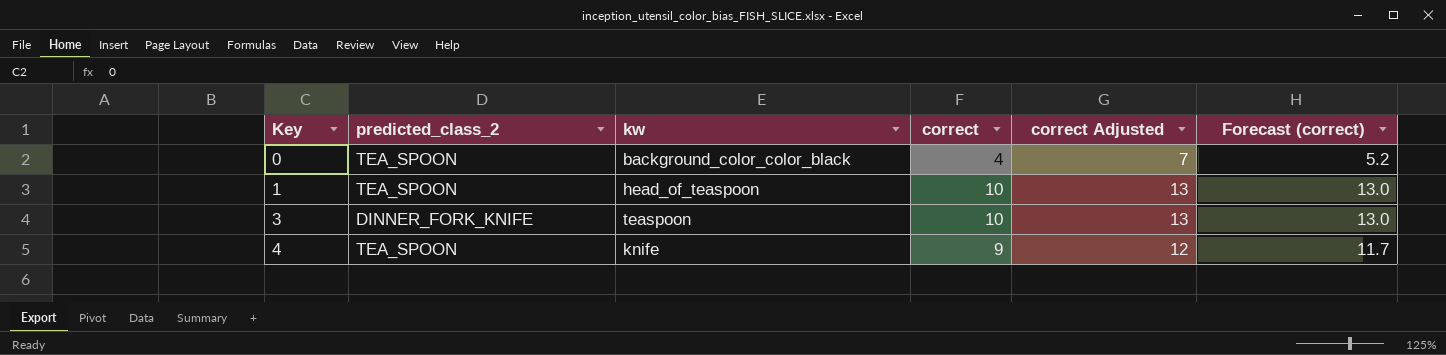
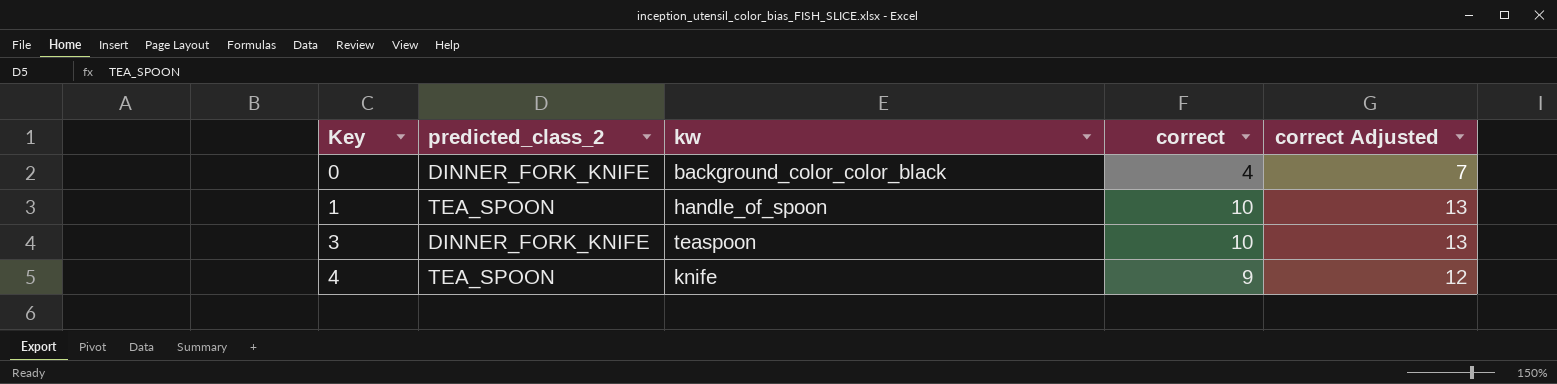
column Forecast (correct) | formula: [correct] * 1.3 -> none
0 | predicted_class_2: TEA_SPOON -> DINNER_FORK_KNIFE
1 | kw: head_of_teaspoon -> handle_of_spoon

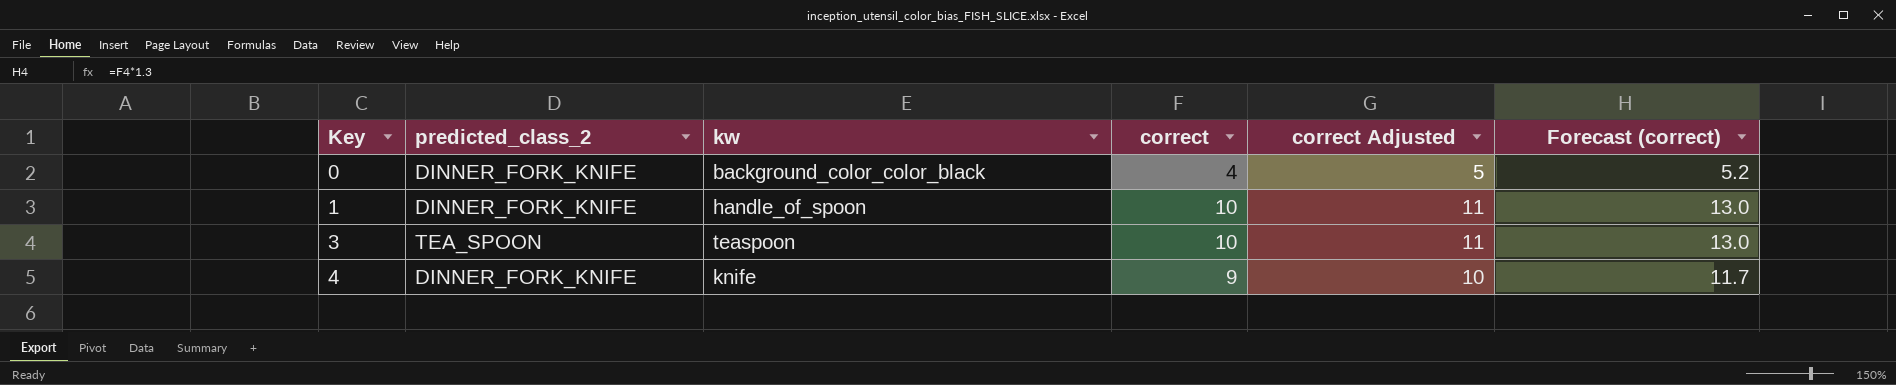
column correct Adjusted | formula: [correct] + 3 -> [correct] + 1
column Forecast (correct) | formula: none -> [correct] * 1.3
1 | predicted_class_2: TEA_SPOON -> DINNER_FORK_KNIFE
3 | predicted_class_2: DINNER_FORK_KNIFE -> TEA_SPOON
4 | predicted_class_2: TEA_SPOON -> DINNER_FORK_KNIFE

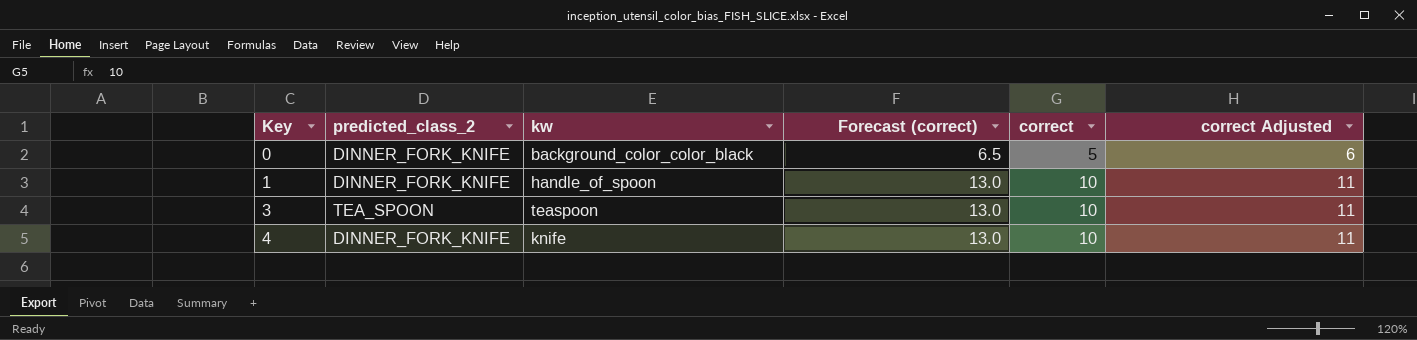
column Forecast (correct) | position: 6 -> 4
0 | Forecast (correct): 5.2 -> 6.5
0 | correct: 4 -> 5
0 | correct Adjusted: 5 -> 6
4 | Forecast (correct): 11.7 -> 13.0
4 | correct: 9 -> 10
4 | correct Adjusted: 10 -> 11

